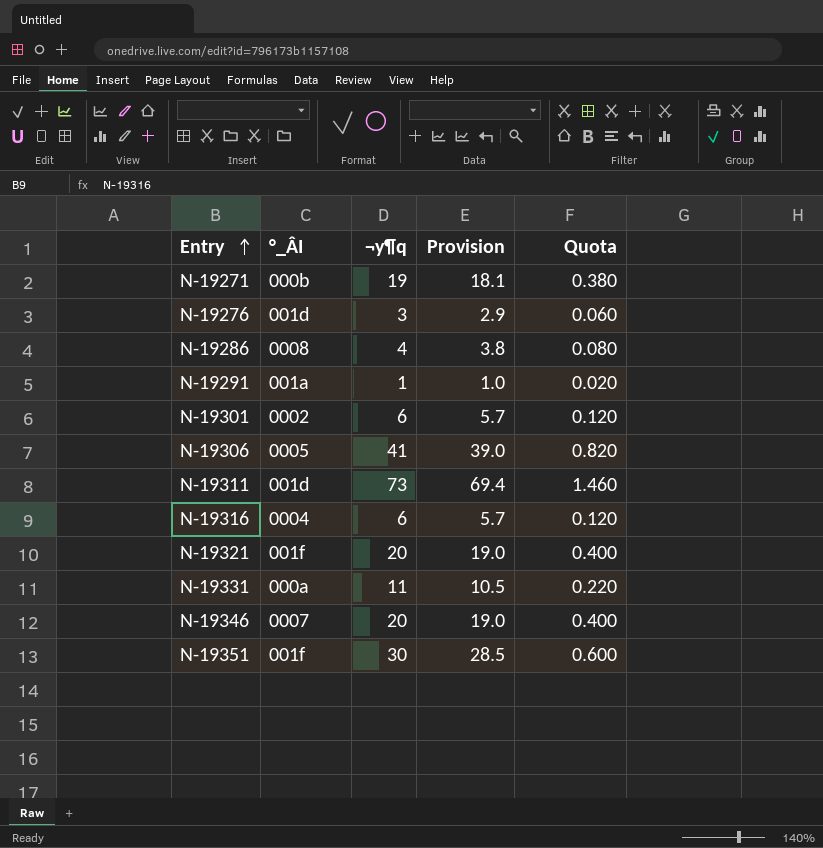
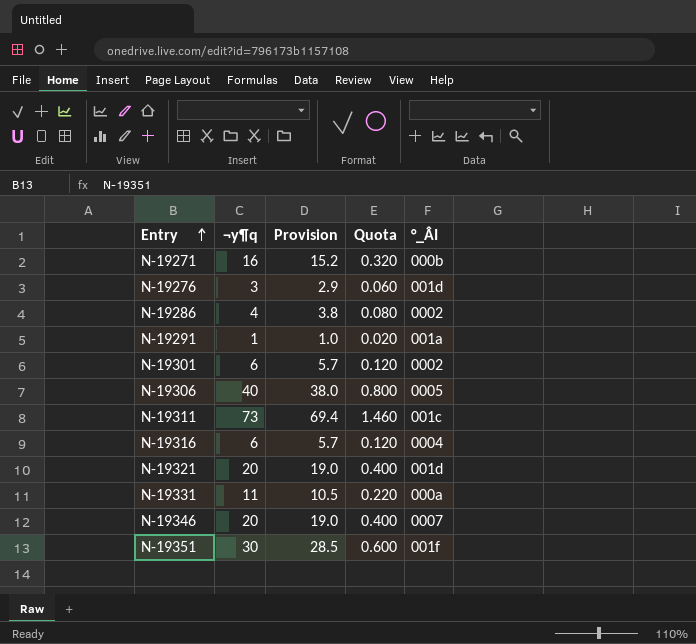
column °_ÂI | position: 2 -> 5
N-19271 | ¬y¶q: 19 -> 16
N-19271 | Provision: 18.1 -> 15.2
N-19271 | Quota: 0.380 -> 0.320
N-19286 | °_ÂI: 0008 -> 0002
N-19306 | ¬y¶q: 41 -> 40
N-19306 | Provision: 39.0 -> 38.0
N-19306 | Quota: 0.820 -> 0.800
N-19311 | °_ÂI: 001d -> 001c
N-19321 | °_ÂI: 001f -> 001d

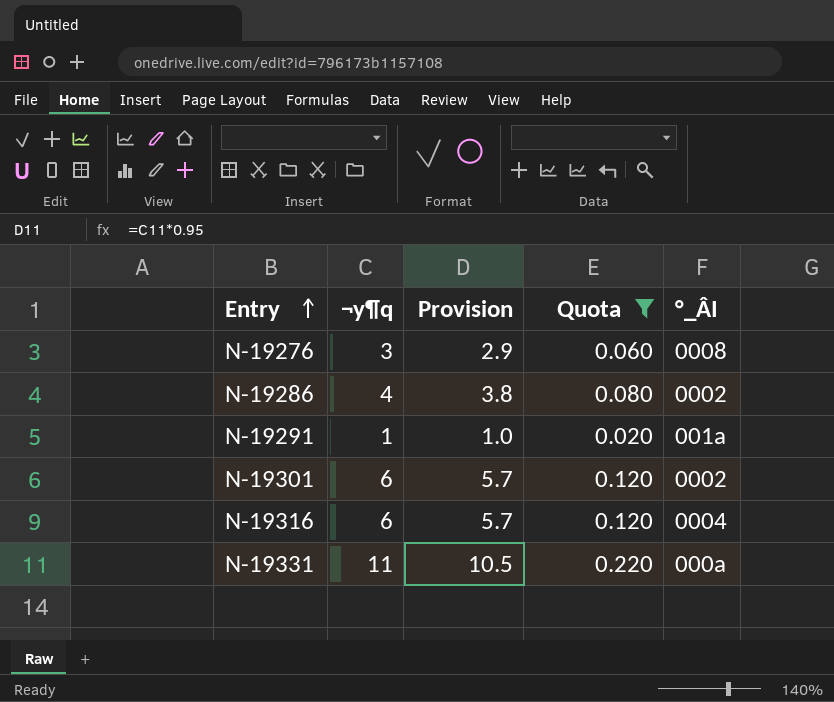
filter: none -> Quota <= 0.220
N-19276 | °_ÂI: 001d -> 0008

